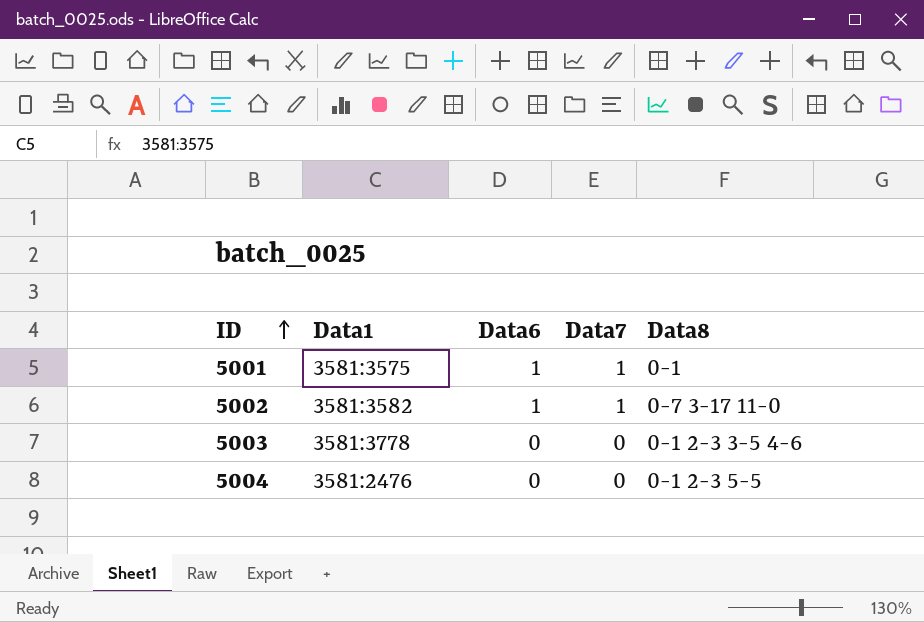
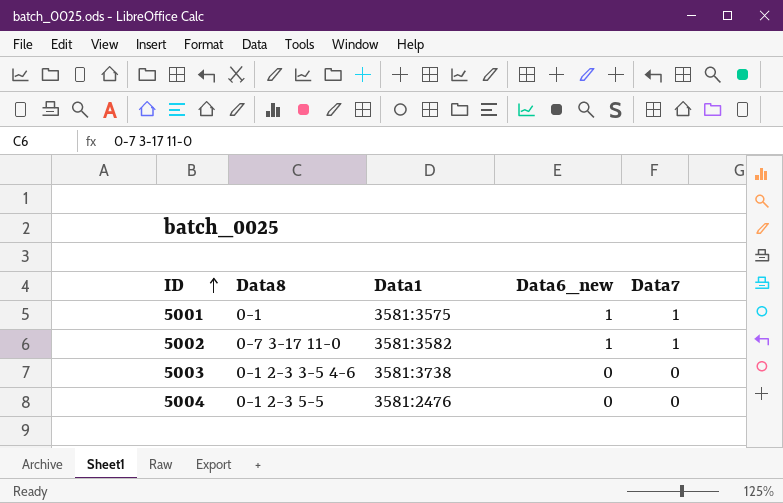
column Data8 | position: 5 -> 2
column name: Data6 -> Data6_new
5003 | Data1: 3581:3778 -> 3581:3738

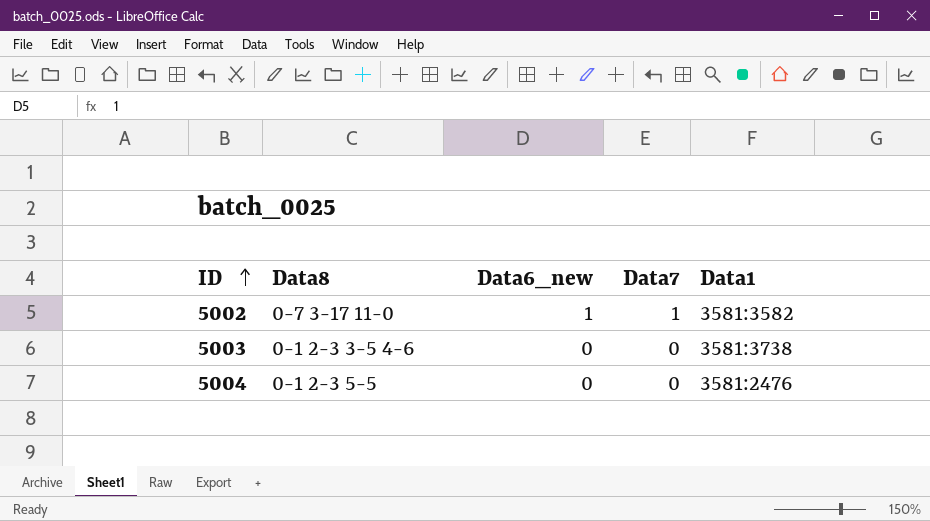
column Data1 | position: 3 -> 5
row 5001: 0-1 | 3581:3575 | 1 | 1 -> none

